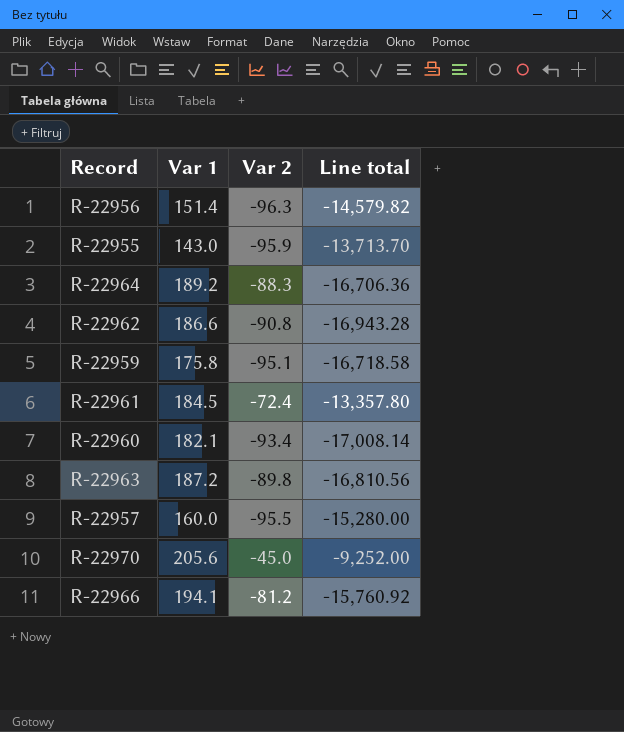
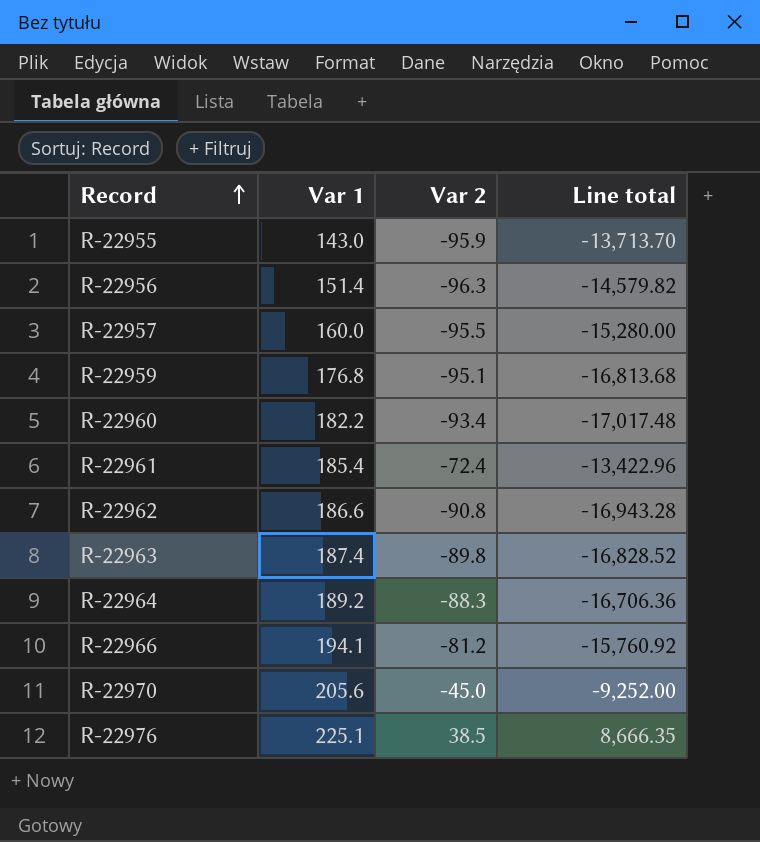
row order: none -> Record ascending
R-22959 | Var 1: 175.8 -> 176.8
R-22959 | Line total: -16,718.58 -> -16,813.68
R-22960 | Var 1: 182.1 -> 182.2
R-22960 | Line total: -17,008.14 -> -17,017.48
R-22961 | Var 1: 184.5 -> 185.4
R-22961 | Line total: -13,357.80 -> -13,422.96
R-22963 | Var 1: 187.2 -> 187.4
R-22963 | Line total: -16,810.56 -> -16,828.52
row R-22976: none -> 225.1 | 38.5 | 8,666.35

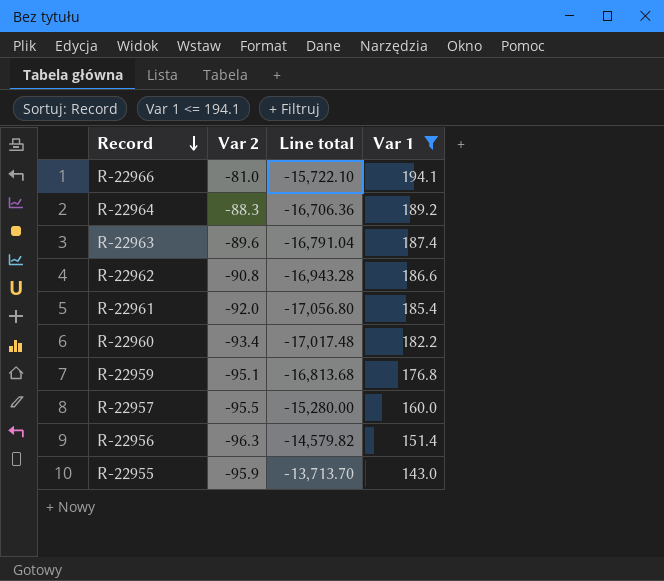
filter: none -> Var 1 <= 194.1
row order: Record ascending -> Record descending
column Var 1 | position: 2 -> 4
R-22966 | Var 2: -81.2 -> -81.0
R-22966 | Line total: -15,760.92 -> -15,722.10
R-22963 | Var 2: -89.8 -> -89.6
R-22963 | Line total: -16,828.52 -> -16,791.04
R-22961 | Var 2: -72.4 -> -92.0
R-22961 | Line total: -13,422.96 -> -17,056.80

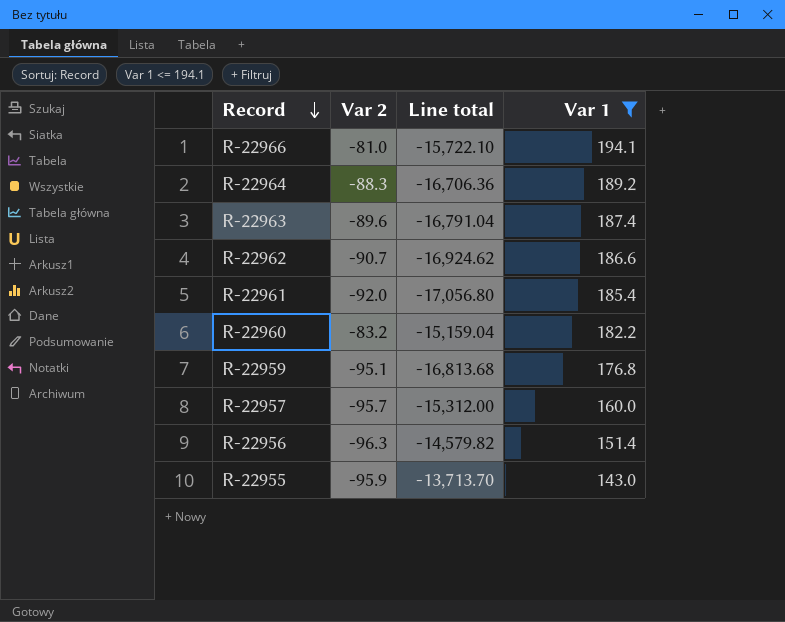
R-22962 | Var 2: -90.8 -> -90.7
R-22962 | Line total: -16,943.28 -> -16,924.62
R-22960 | Var 2: -93.4 -> -83.2
R-22960 | Line total: -17,017.48 -> -15,159.04
R-22957 | Var 2: -95.5 -> -95.7
R-22957 | Line total: -15,280.00 -> -15,312.00

